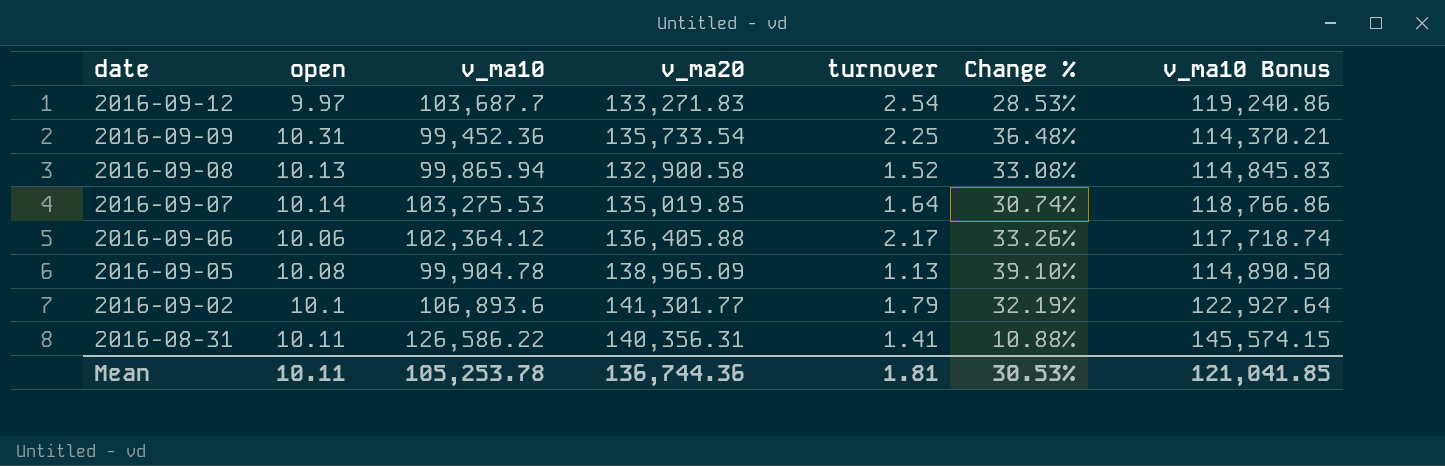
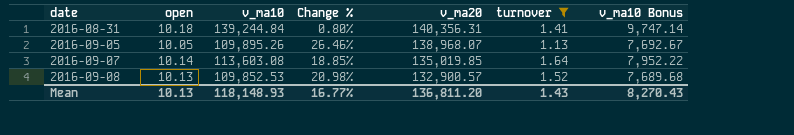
filter: none -> turnover <= 1.64
row order: date descending -> date ascending
column Change % | position: 6 -> 4
column v_ma10 Bonus | formula: [v_ma10] * 1.15 -> [v_ma10] * 0.07
2016-08-31 | open: 10.11 -> 10.18
2016-08-31 | v_ma10: 126,586.22 -> 139,244.84
2016-08-31 | Change %: 10.88% -> 0.80%
2016-09-05 | open: 10.08 -> 10.05
2016-09-05 | v_ma10: 99,904.78 -> 109,895.26
2016-09-05 | Change %: 39.10% -> 26.46%
2016-09-05 | v_ma20: 138,965.09 -> 138,968.07
2016-09-07 | v_ma10: 103,275.53 -> 113,603.08
2016-09-07 | Change %: 30.74% -> 18.85%
2016-09-08 | v_ma10: 99,865.94 -> 109,852.53
2016-09-08 | Change %: 33.08% -> 20.98%
2016-09-08 | v_ma20: 132,900.58 -> 132,900.57
Mean | open: 10.11 -> 10.13
Mean | v_ma10: 105,253.78 -> 118,148.93
Mean | Change %: 30.53% -> 16.77%
Mean | v_ma20: 136,744.36 -> 136,811.20
Mean | turnover: 1.81 -> 1.43
Mean | v_ma10 Bonus: 121,041.85 -> 8,270.43

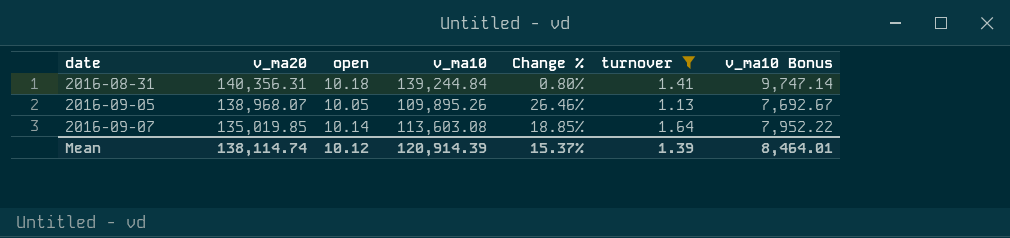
column v_ma20 | position: 5 -> 2
row 2016-09-08: 10.13 | 109,852.53 | 20.98% | 132,900.57 | 1.52 | 7,689.68 -> none
Mean | v_ma20: 136,811.20 -> 138,114.74
Mean | open: 10.13 -> 10.12
Mean | v_ma10: 118,148.93 -> 120,914.39
Mean | Change %: 16.77% -> 15.37%
Mean | turnover: 1.43 -> 1.39
Mean | v_ma10 Bonus: 8,270.43 -> 8,464.01

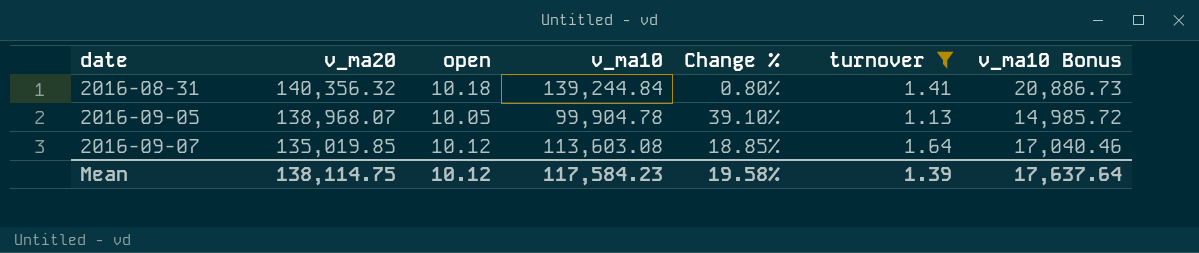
column v_ma10 Bonus | formula: [v_ma10] * 0.07 -> [v_ma10] * 0.15
2016-08-31 | v_ma20: 140,356.31 -> 140,356.32
2016-09-05 | v_ma10: 109,895.26 -> 99,904.78
2016-09-05 | Change %: 26.46% -> 39.10%
2016-09-07 | open: 10.14 -> 10.12
Mean | v_ma20: 138,114.74 -> 138,114.75
Mean | v_ma10: 120,914.39 -> 117,584.23
Mean | Change %: 15.37% -> 19.58%
Mean | v_ma10 Bonus: 8,464.01 -> 17,637.64

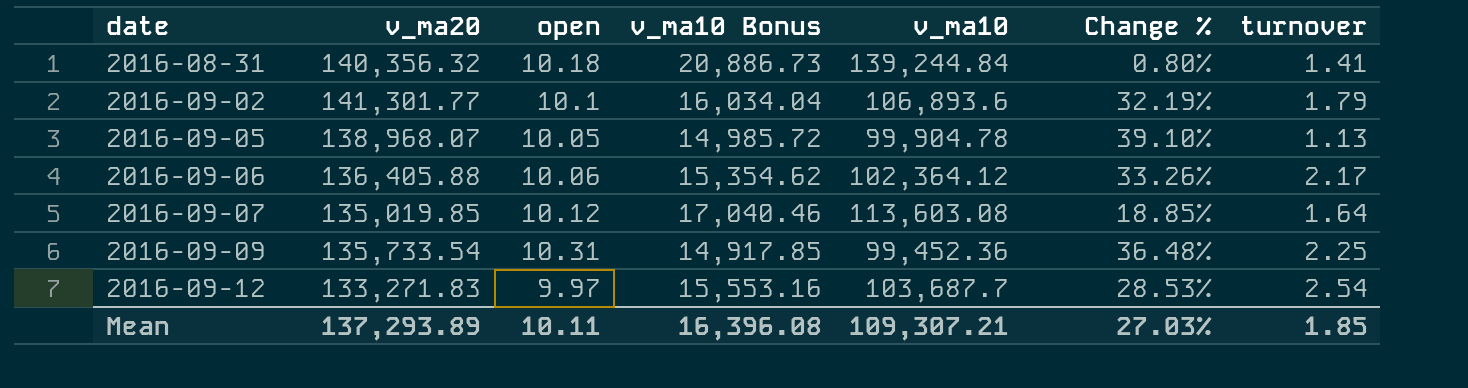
filter: turnover <= 1.64 -> none
column v_ma10 Bonus | position: 7 -> 4
Mean | v_ma20: 138,114.75 -> 137,293.89
Mean | open: 10.12 -> 10.11
Mean | v_ma10 Bonus: 17,637.64 -> 16,396.08
Mean | v_ma10: 117,584.23 -> 109,307.21
Mean | Change %: 19.58% -> 27.03%
Mean | turnover: 1.39 -> 1.85

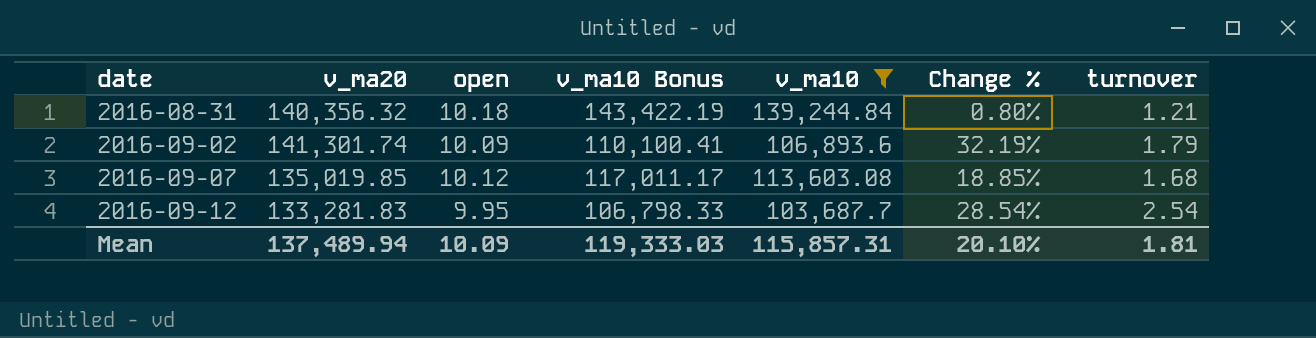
filter: none -> v_ma10 >= 103,687.7
column v_ma10 Bonus | formula: [v_ma10] * 0.15 -> [v_ma10] * 1.03
2016-08-31 | turnover: 1.41 -> 1.21
2016-09-02 | v_ma20: 141,301.77 -> 141,301.74
2016-09-02 | open: 10.1 -> 10.09
2016-09-07 | turnover: 1.64 -> 1.68
2016-09-12 | v_ma20: 133,271.83 -> 133,281.83
2016-09-12 | open: 9.97 -> 9.95
2016-09-12 | Change %: 28.53% -> 28.54%
Mean | v_ma20: 137,293.89 -> 137,489.94
Mean | open: 10.11 -> 10.09
Mean | v_ma10 Bonus: 16,396.08 -> 119,333.03
Mean | v_ma10: 109,307.21 -> 115,857.31
Mean | Change %: 27.03% -> 20.10%
Mean | turnover: 1.85 -> 1.81

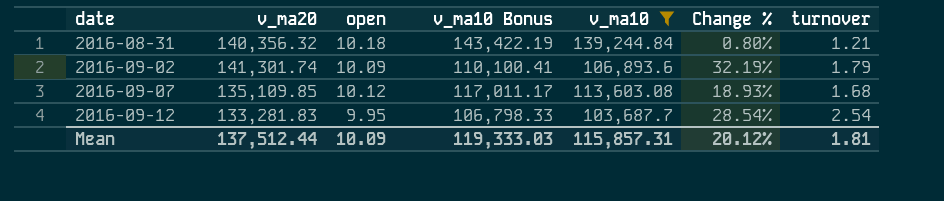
2016-09-07 | v_ma20: 135,019.85 -> 135,109.85
2016-09-07 | Change %: 18.85% -> 18.93%
Mean | v_ma20: 137,489.94 -> 137,512.44
Mean | Change %: 20.10% -> 20.12%

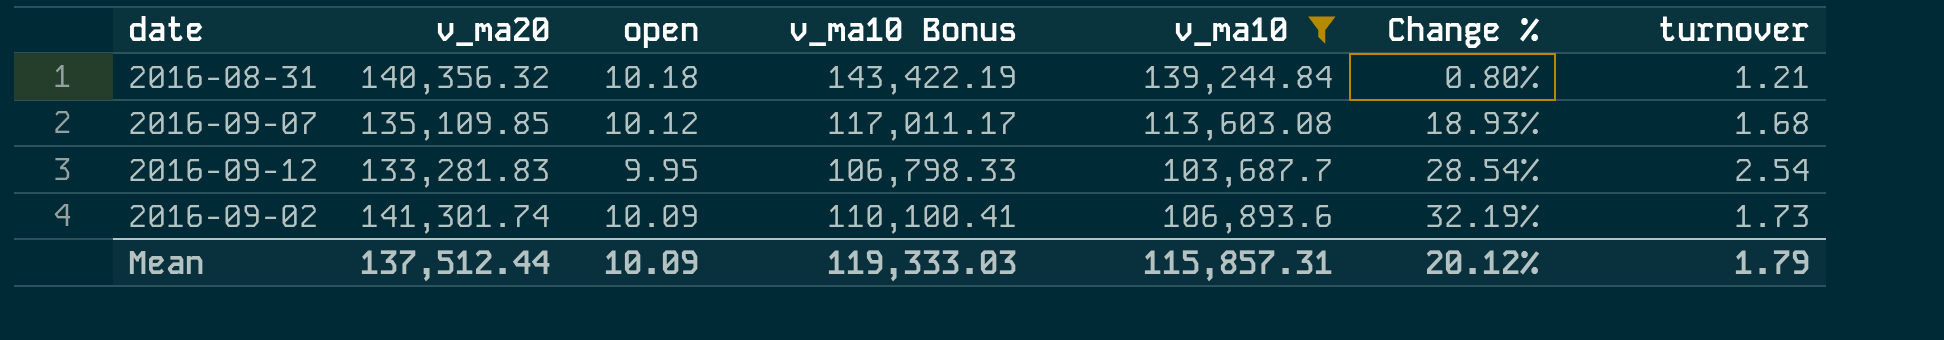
row order: date ascending -> Change % ascending
2016-09-02 | turnover: 1.79 -> 1.73
Mean | turnover: 1.81 -> 1.79

